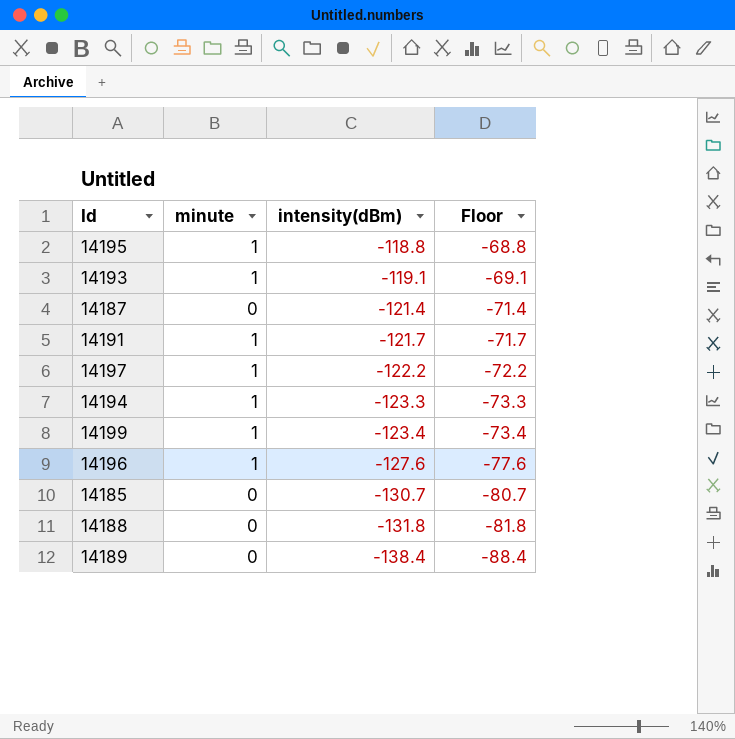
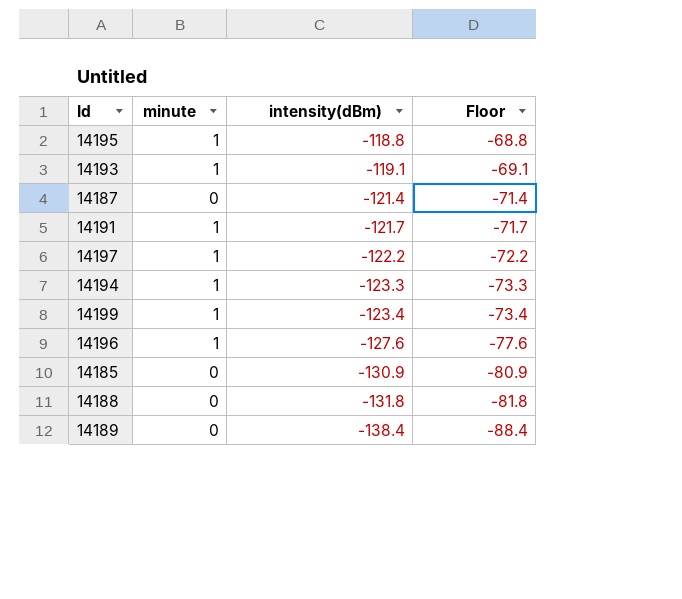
14185 | intensity(dBm): -130.7 -> -130.9
14185 | Floor: -80.7 -> -80.9

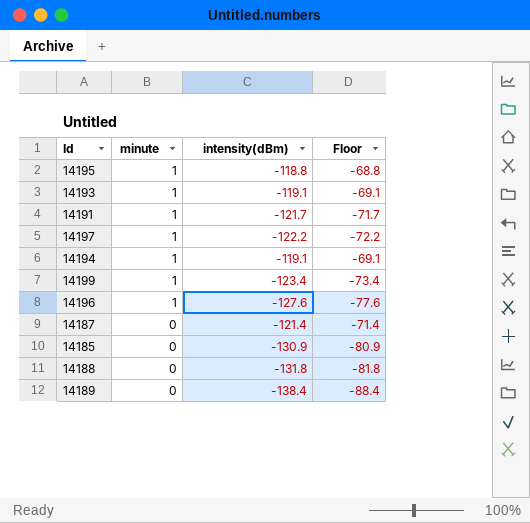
row order: intensity(dBm) descending -> minute descending
14194 | intensity(dBm): -123.3 -> -119.1
14194 | Floor: -73.3 -> -69.1

